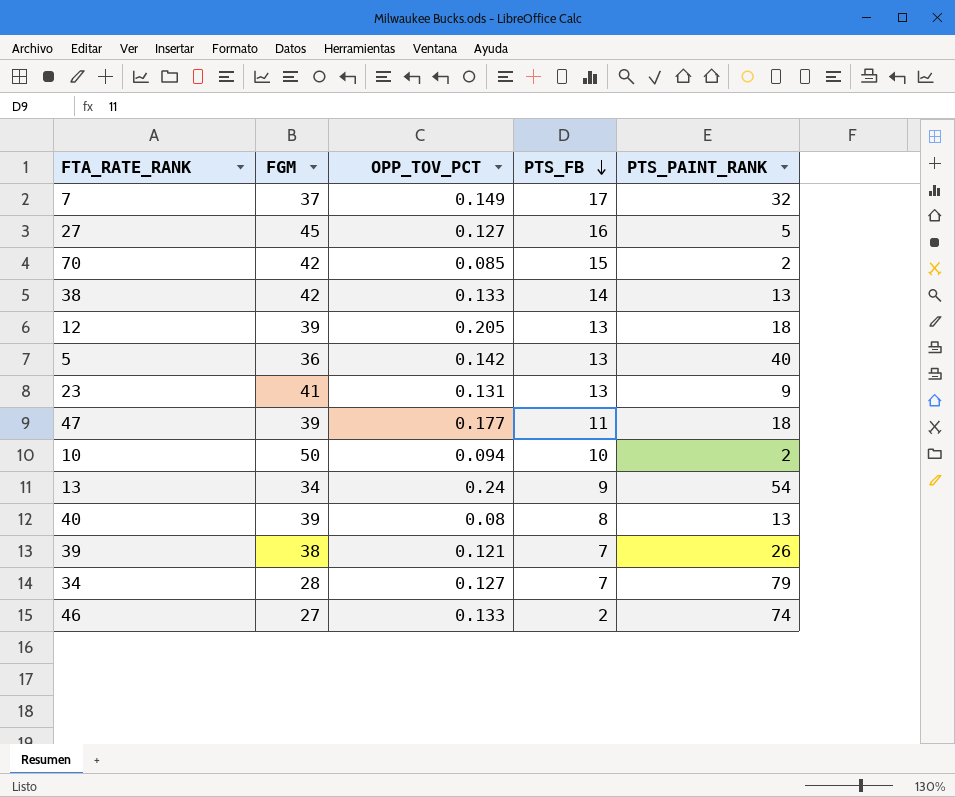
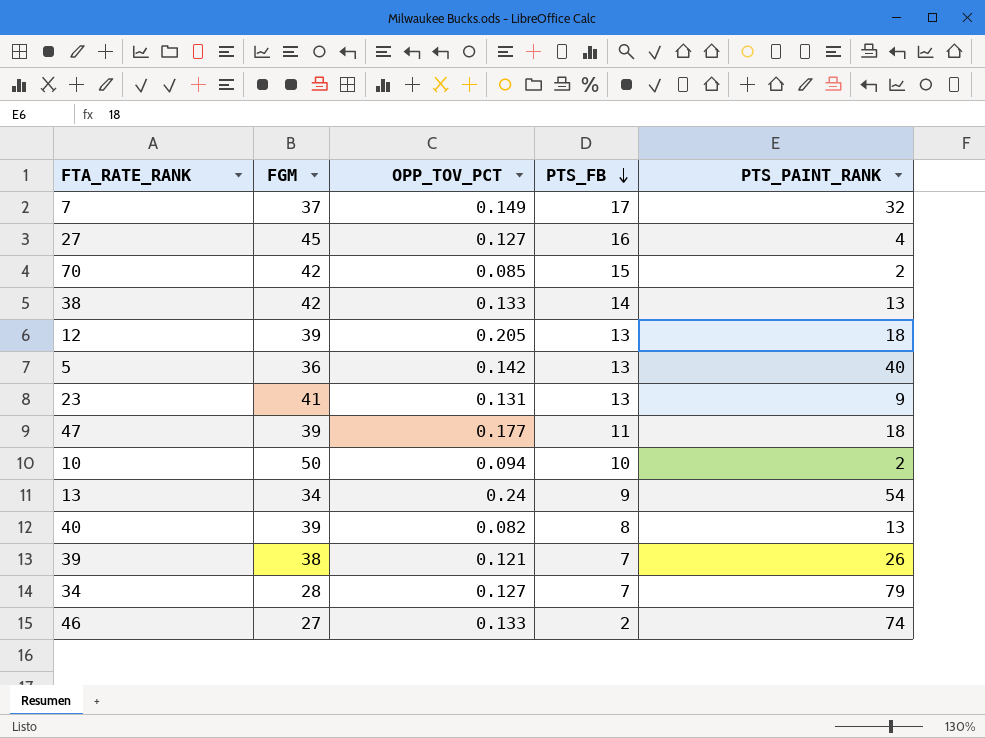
27 | PTS_PAINT_RANK: 5 -> 4
40 | OPP_TOV_PCT: 0.08 -> 0.082

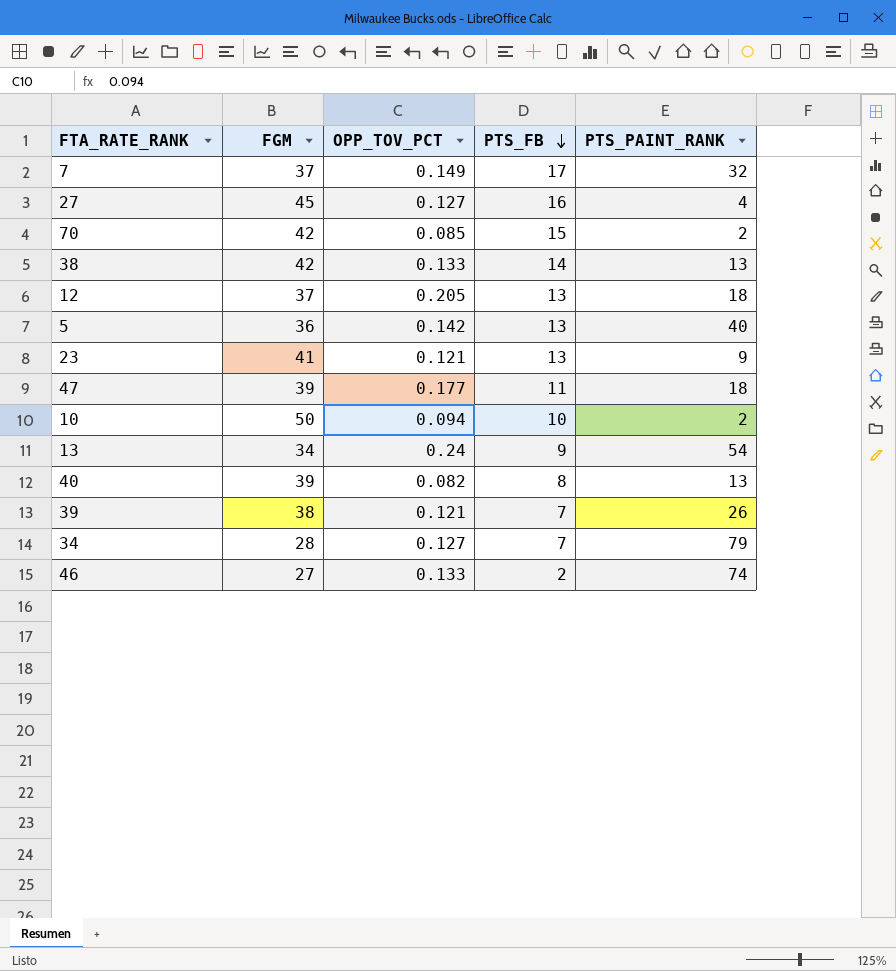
12 | FGM: 39 -> 37
23 | OPP_TOV_PCT: 0.131 -> 0.121

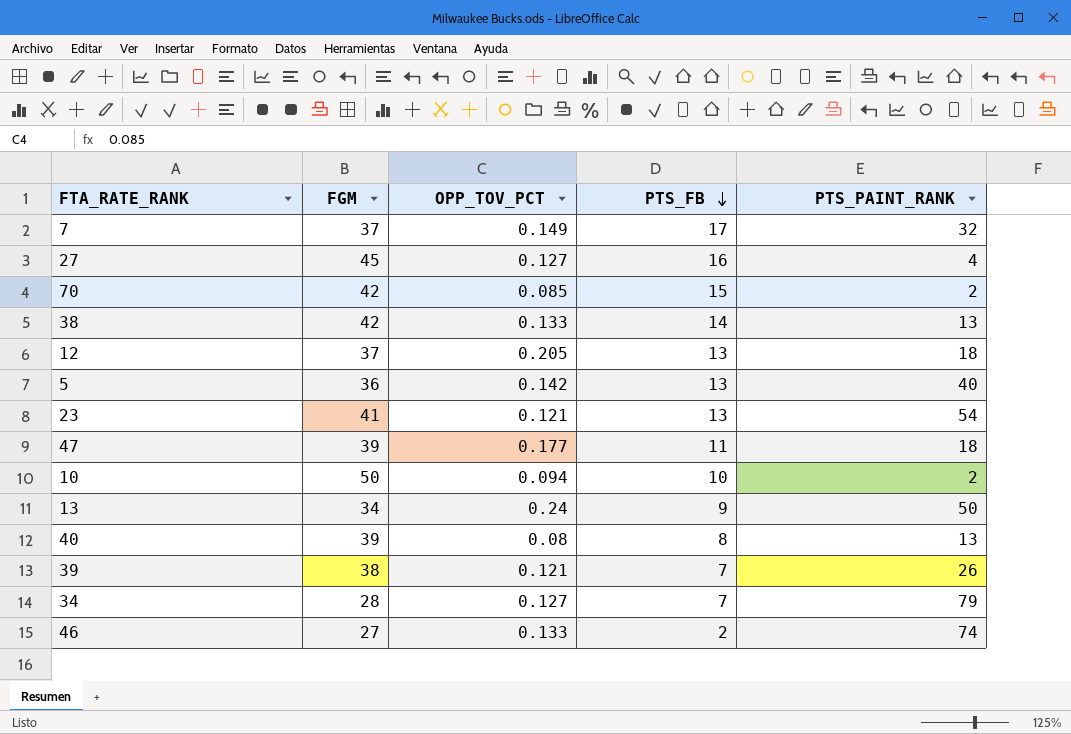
23 | PTS_PAINT_RANK: 9 -> 54
13 | PTS_PAINT_RANK: 54 -> 50
40 | OPP_TOV_PCT: 0.082 -> 0.08

